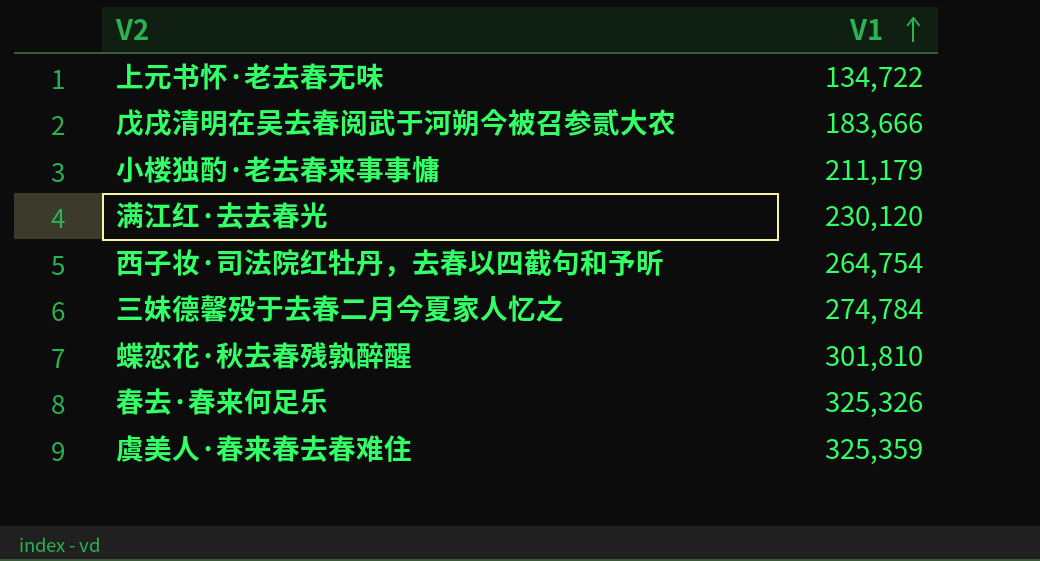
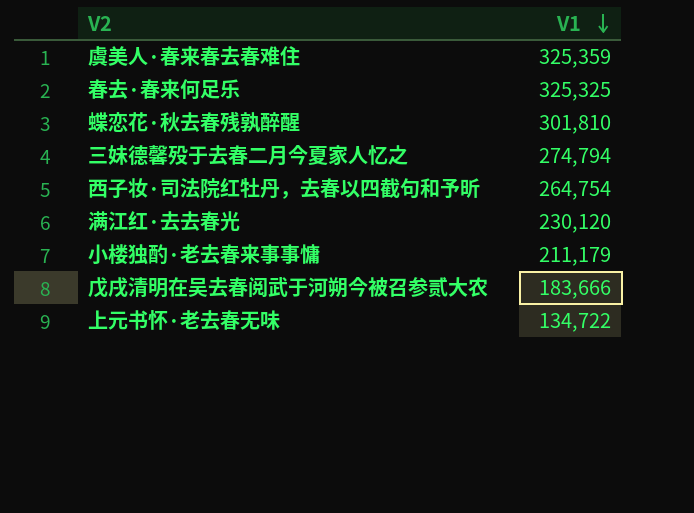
row order: V1 ascending -> V1 descending
春去·春来何足乐 | V1: 325,326 -> 325,325
三妹德馨殁于去春二月今夏家人忆之 | V1: 274,784 -> 274,794

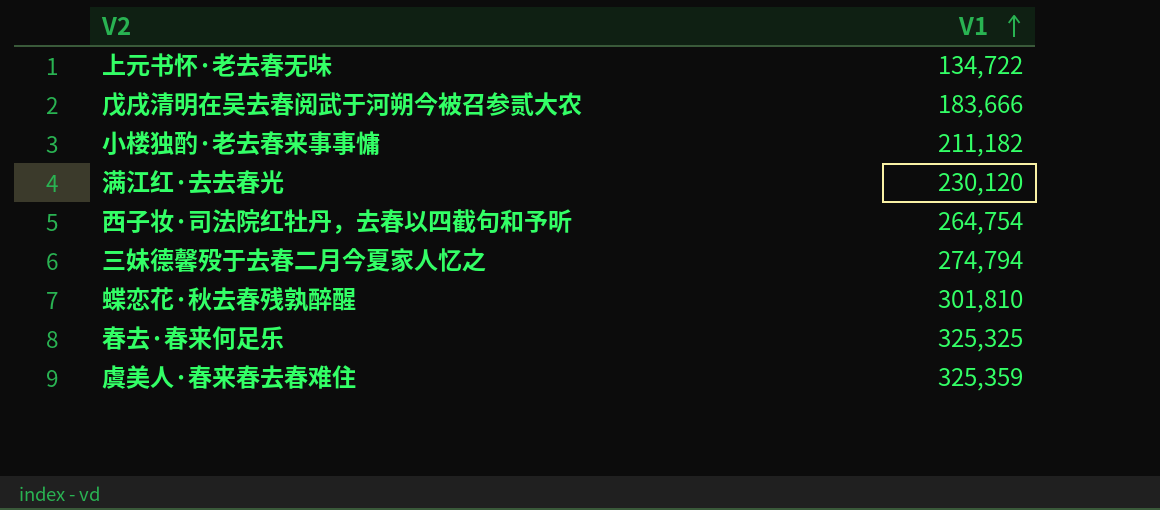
row order: V1 descending -> V1 ascending
小楼独酌·老去春来事事慵 | V1: 211,179 -> 211,182

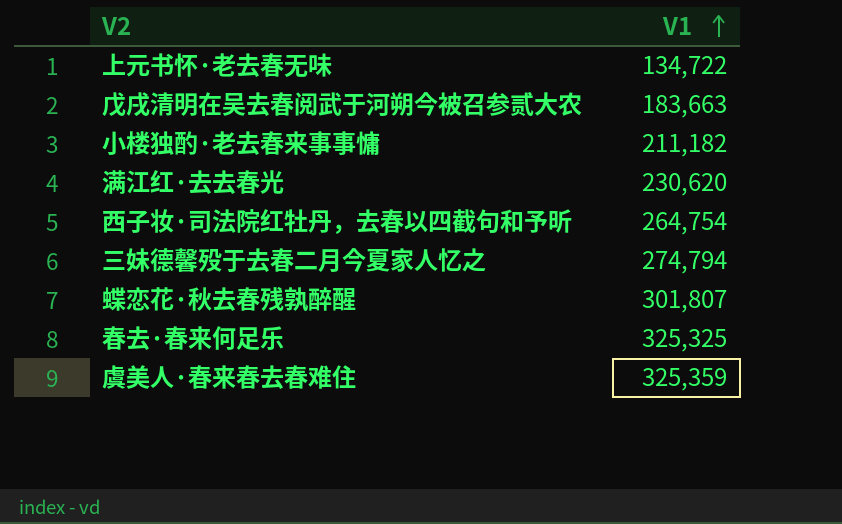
戊戌清明在吴去春阅武于河朔今被召参贰大农 | V1: 183,666 -> 183,663
满江红·去去春光 | V1: 230,120 -> 230,620
蝶恋花·秋去春残孰醉醒 | V1: 301,810 -> 301,807

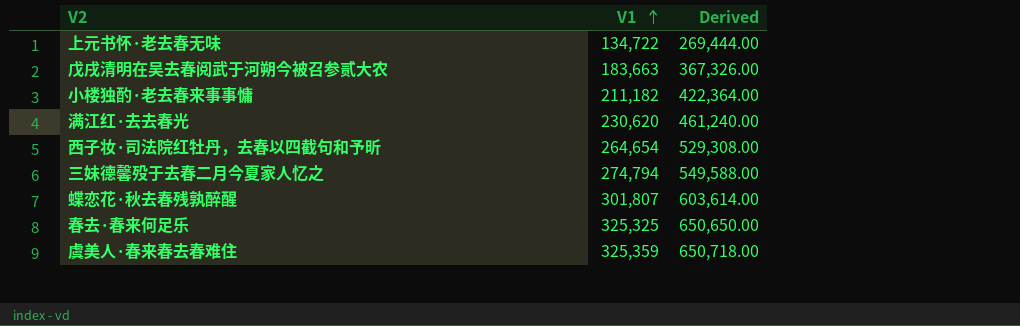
column Derived | formula: none -> [V1] * 2
西子妆·司法院红牡丹，去春以四截句和予昕 | V1: 264,754 -> 264,654

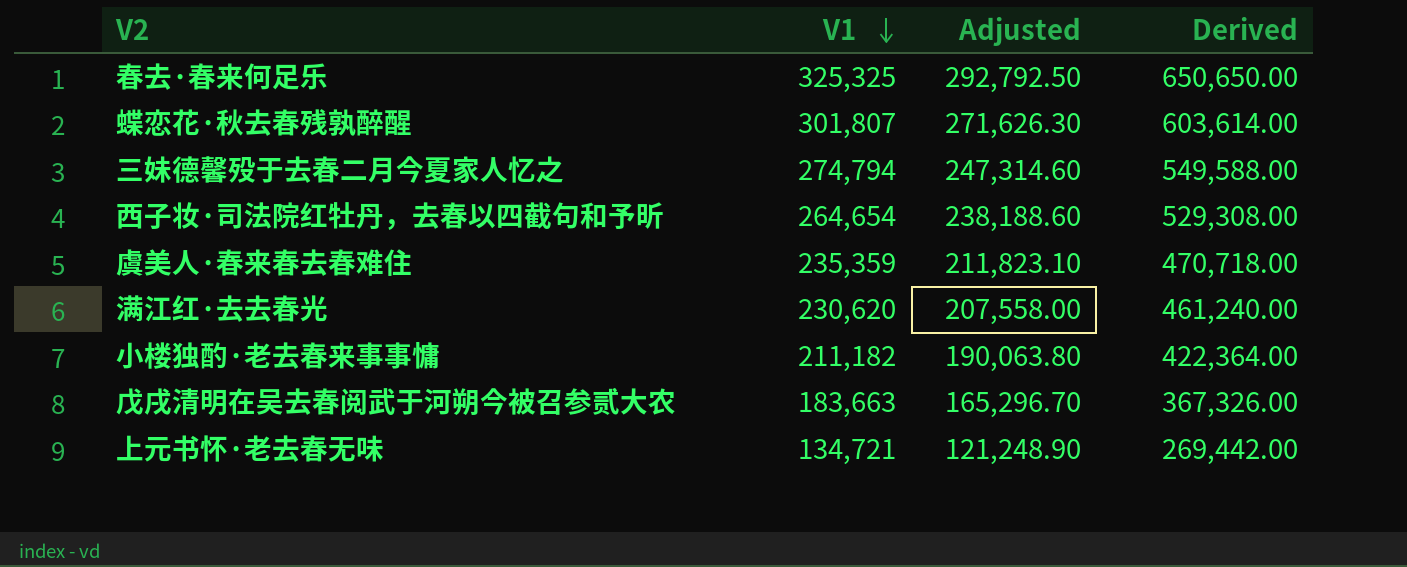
row order: V1 ascending -> V1 descending
column Adjusted | formula: none -> [V1] * 0.9
虞美人·春来春去春难住 | V1: 325,359 -> 235,359
虞美人·春来春去春难住 | Derived: 650,718.00 -> 470,718.00
上元书怀·老去春无味 | V1: 134,722 -> 134,721
上元书怀·老去春无味 | Derived: 269,444.00 -> 269,442.00

